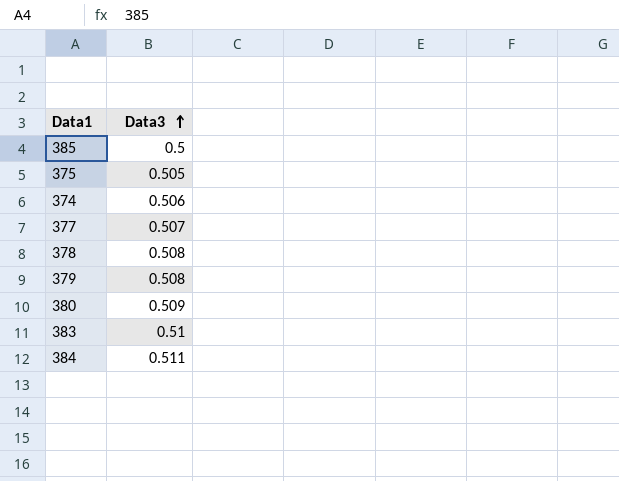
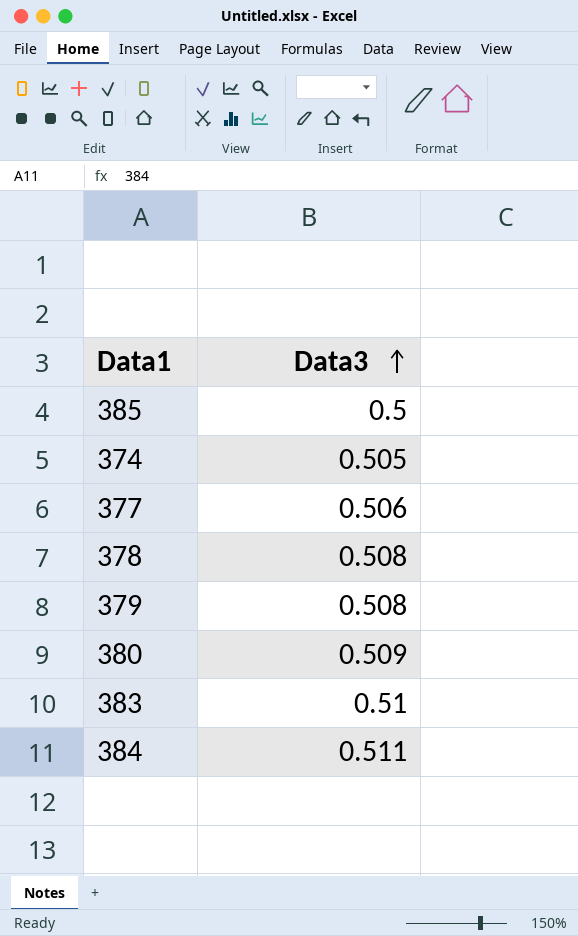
row 375: 0.505 -> none
374 | Data3: 0.506 -> 0.505
377 | Data3: 0.507 -> 0.506

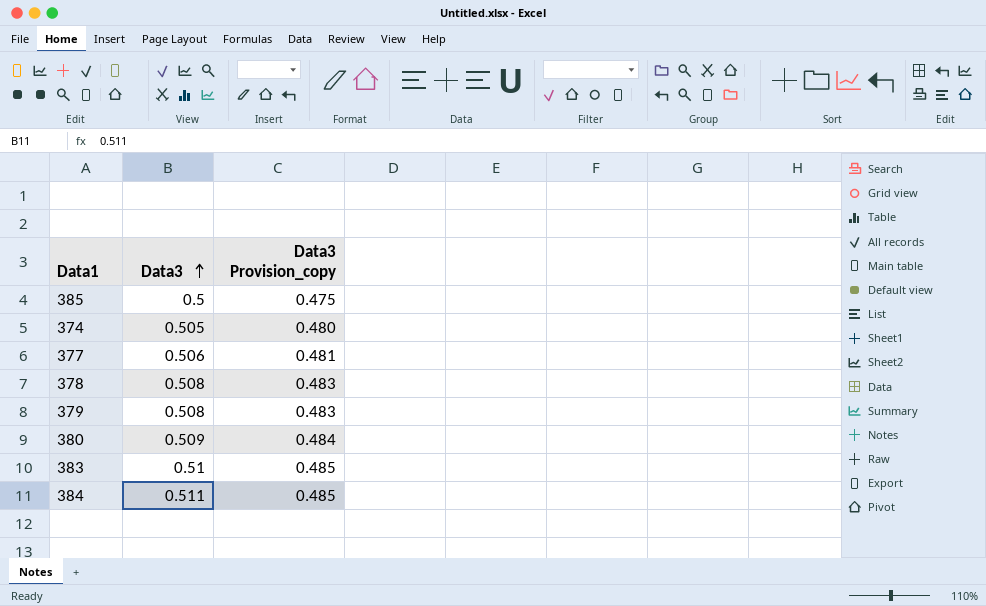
column Data3 Provision_copy | formula: none -> [Data3] * 0.95

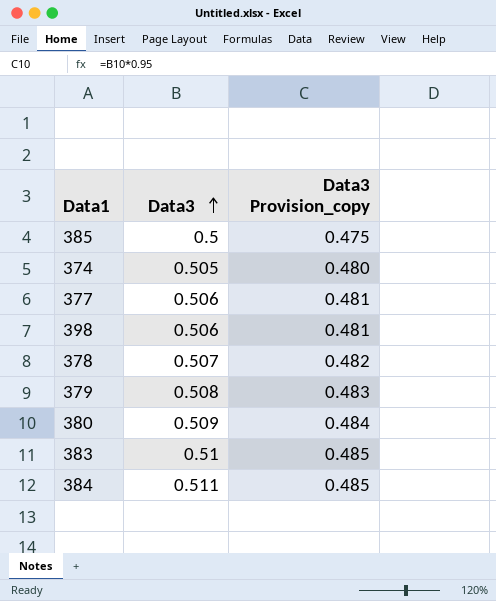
row 398: none -> 0.506 | 0.481
378 | Data3: 0.508 -> 0.507
378 | Data3 Provision_copy: 0.483 -> 0.482

